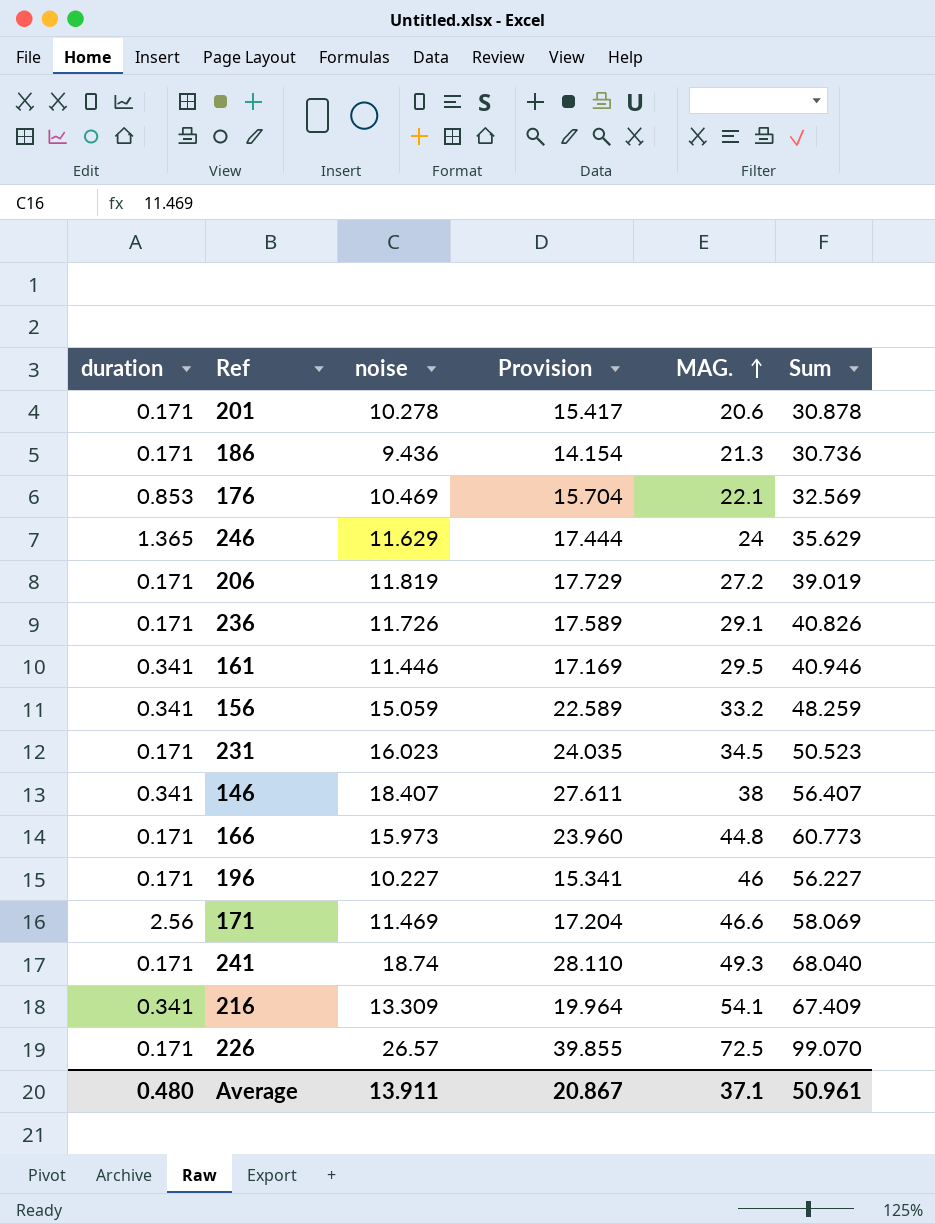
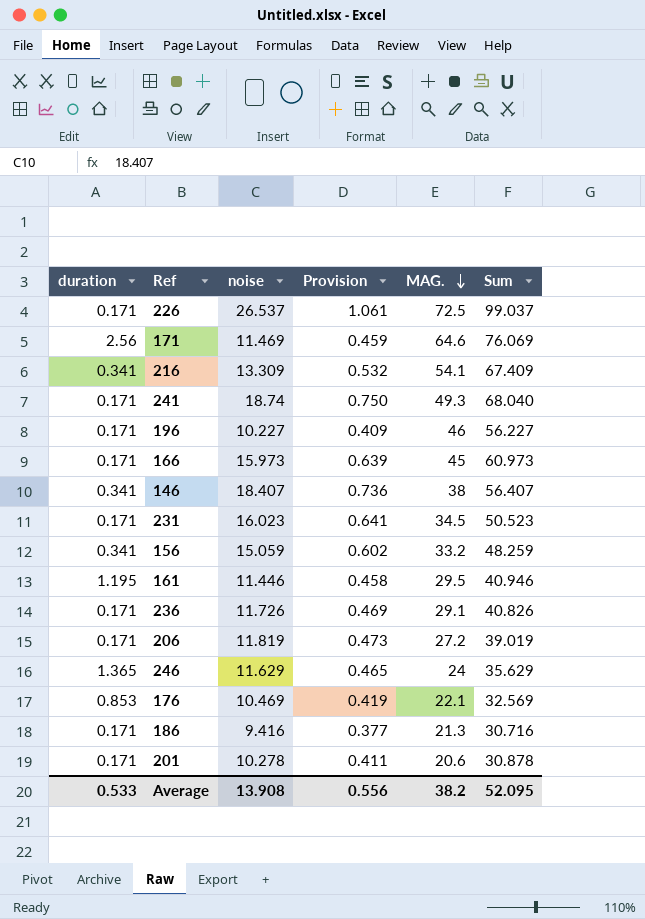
row order: MAG. ascending -> MAG. descending
column Provision | formula: [noise] * 1.5 -> [noise] * 0.04
226 | noise: 26.57 -> 26.537
226 | Sum: 99.070 -> 99.037
171 | MAG.: 46.6 -> 64.6
171 | Sum: 58.069 -> 76.069
166 | MAG.: 44.8 -> 45
166 | Sum: 60.773 -> 60.973
161 | duration: 0.341 -> 1.195
186 | noise: 9.436 -> 9.416
186 | Sum: 30.736 -> 30.716
Average | duration: 0.480 -> 0.533
Average | noise: 13.911 -> 13.908
Average | Provision: 20.867 -> 0.556
Average | MAG.: 37.1 -> 38.2
Average | Sum: 50.961 -> 52.095

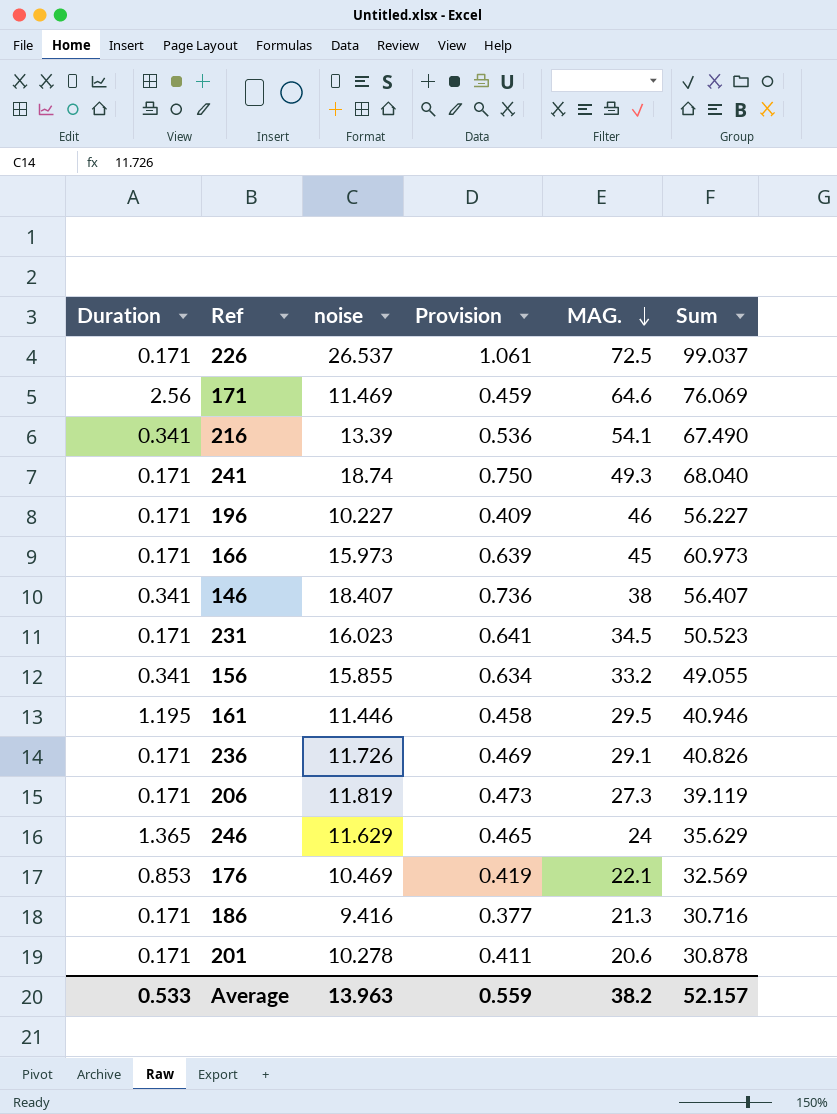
column name: duration -> Duration
216 | noise: 13.309 -> 13.39
216 | Provision: 0.532 -> 0.536
216 | Sum: 67.409 -> 67.490
156 | noise: 15.059 -> 15.855
156 | Provision: 0.602 -> 0.634
156 | Sum: 48.259 -> 49.055
206 | MAG.: 27.2 -> 27.3
206 | Sum: 39.019 -> 39.119
Average | noise: 13.908 -> 13.963
Average | Provision: 0.556 -> 0.559
Average | Sum: 52.095 -> 52.157

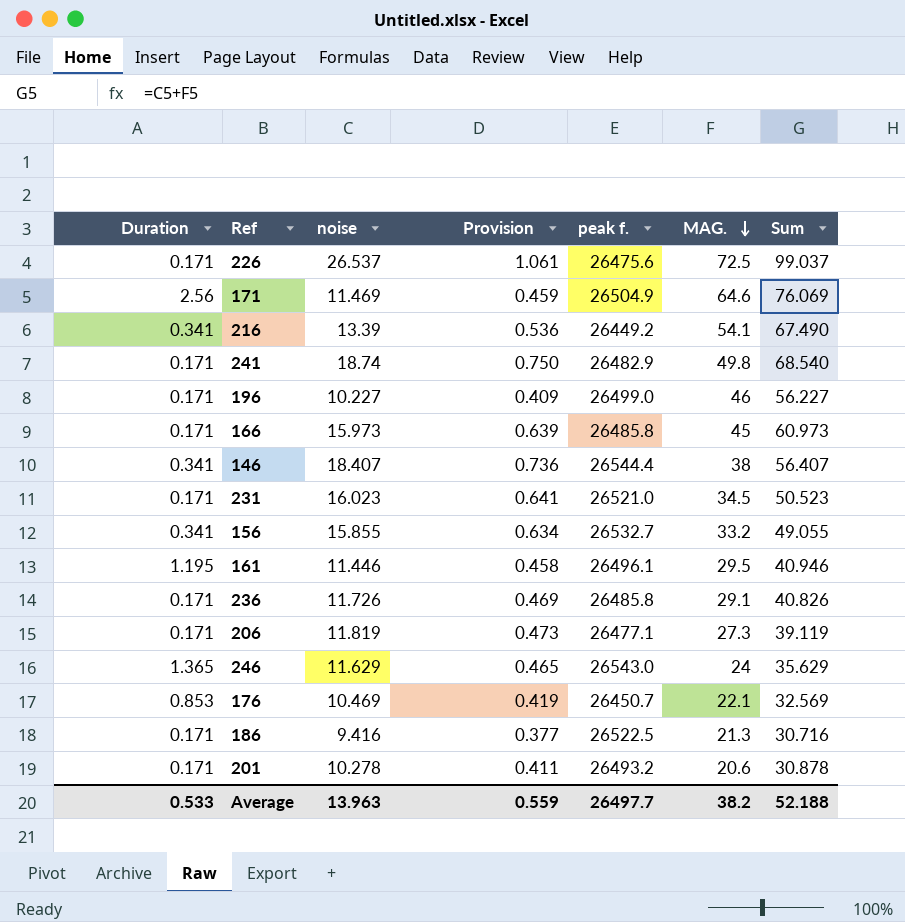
column peak f. | position: none -> 5
241 | MAG.: 49.3 -> 49.8
241 | Sum: 68.040 -> 68.540
Average | Sum: 52.157 -> 52.188

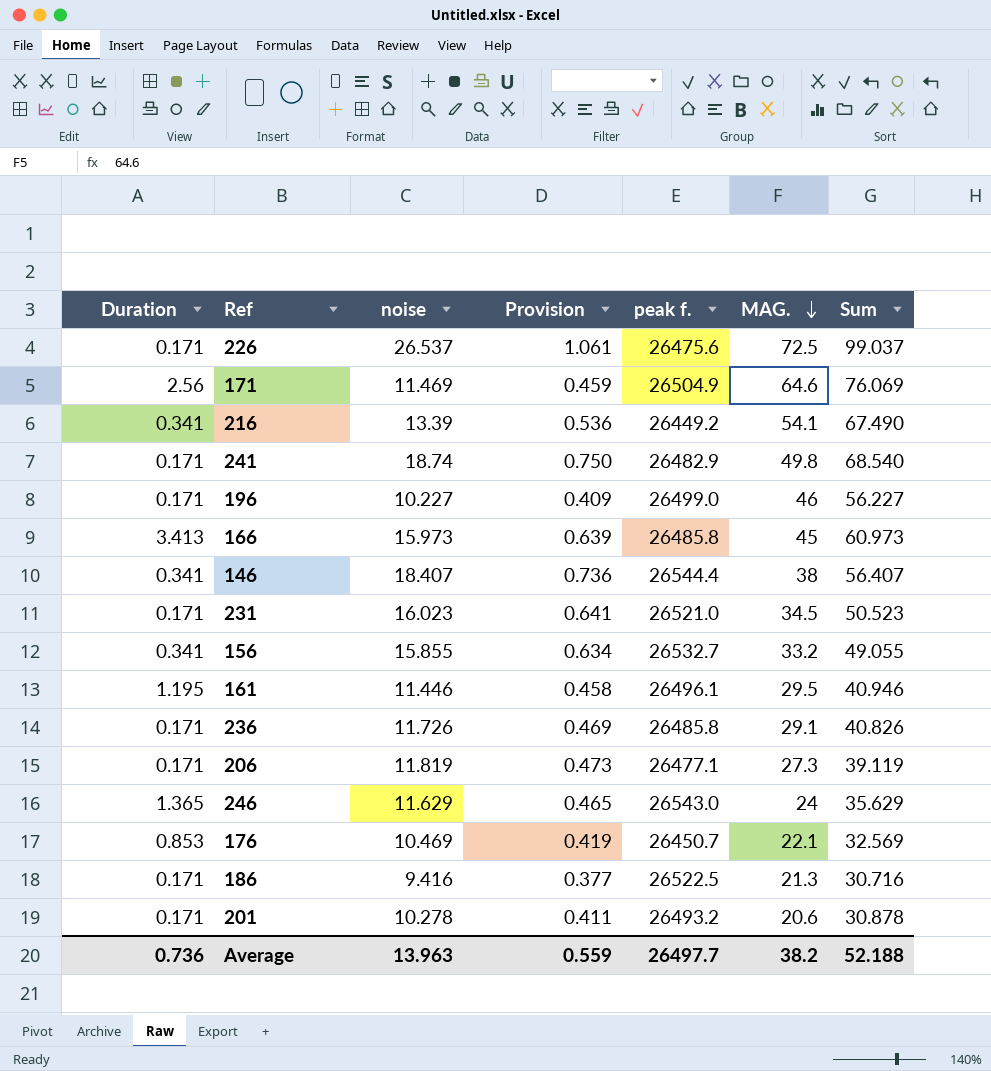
166 | Duration: 0.171 -> 3.413
Average | Duration: 0.533 -> 0.736

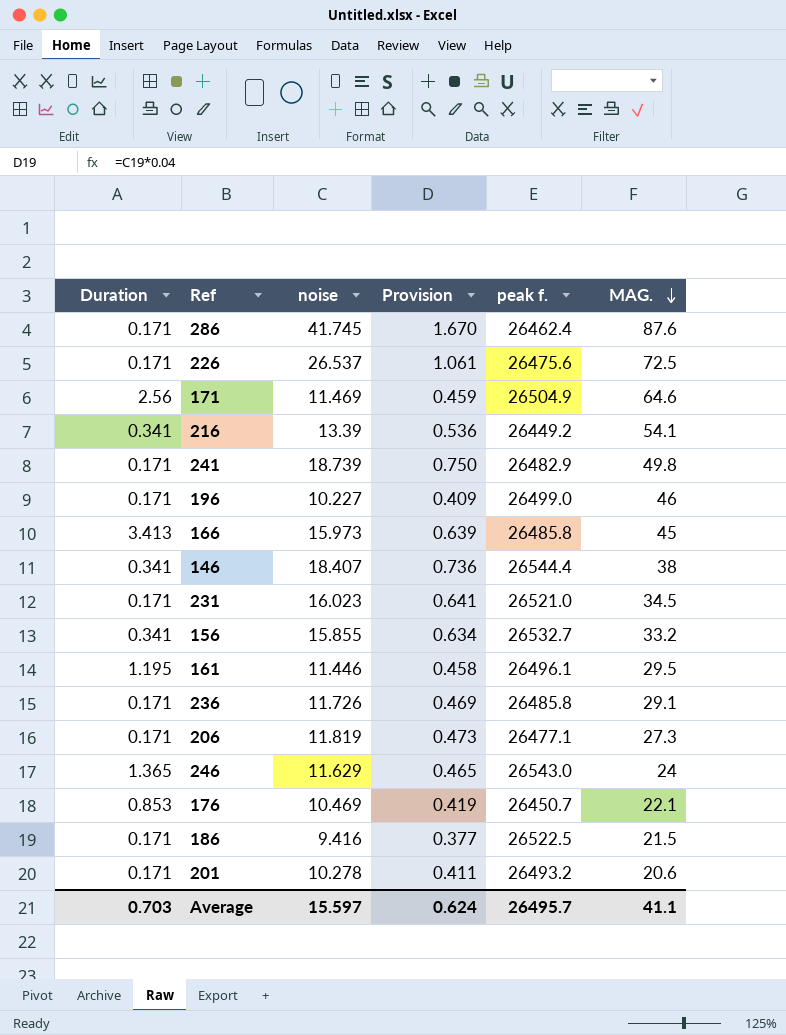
column Sum | formula: [noise] + [MAG.] -> none
row 286: none -> 0.171 | 41.745 | 1.670 | 26462.4 | 87.6
241 | noise: 18.74 -> 18.739
186 | MAG.: 21.3 -> 21.5
Average | Duration: 0.736 -> 0.703
Average | noise: 13.963 -> 15.597
Average | Provision: 0.559 -> 0.624
Average | peak f.: 26497.7 -> 26495.7
Average | MAG.: 38.2 -> 41.1

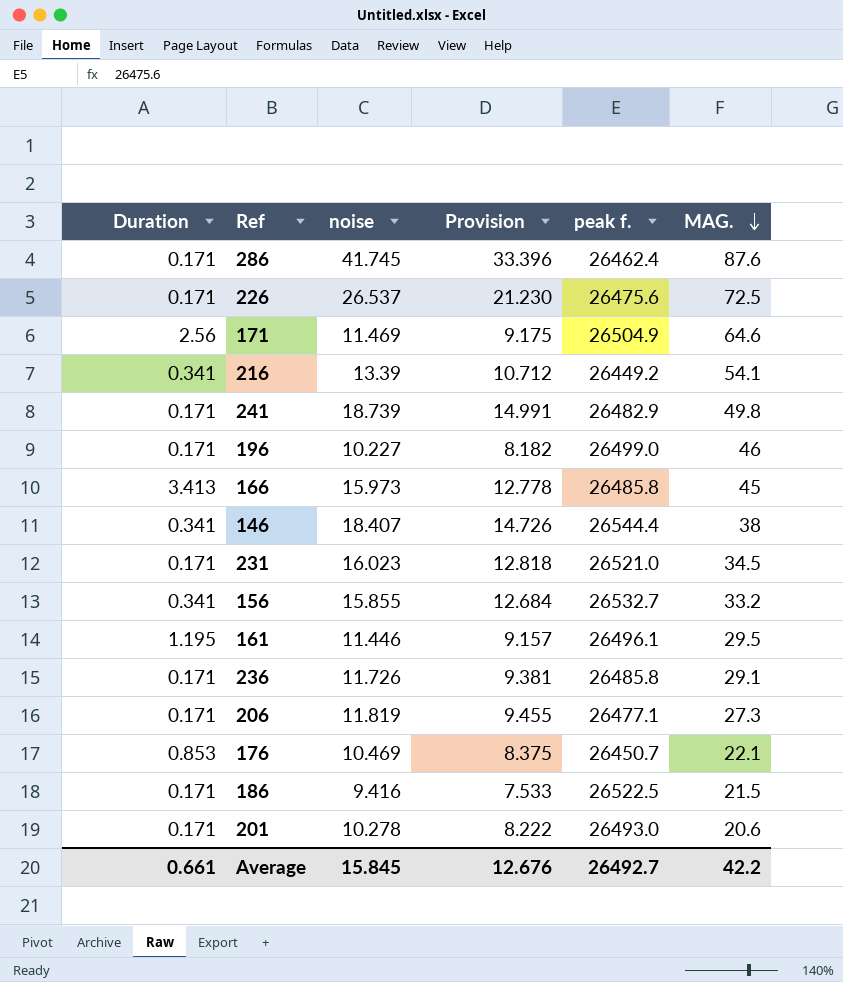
column Provision | formula: [noise] * 0.04 -> [noise] * 0.8
row 246: 1.365 | 11.629 | 0.465 | 26543.0 | 24 -> none
201 | peak f.: 26493.2 -> 26493.0
Average | Duration: 0.703 -> 0.661
Average | noise: 15.597 -> 15.845
Average | Provision: 0.624 -> 12.676
Average | peak f.: 26495.7 -> 26492.7
Average | MAG.: 41.1 -> 42.2

